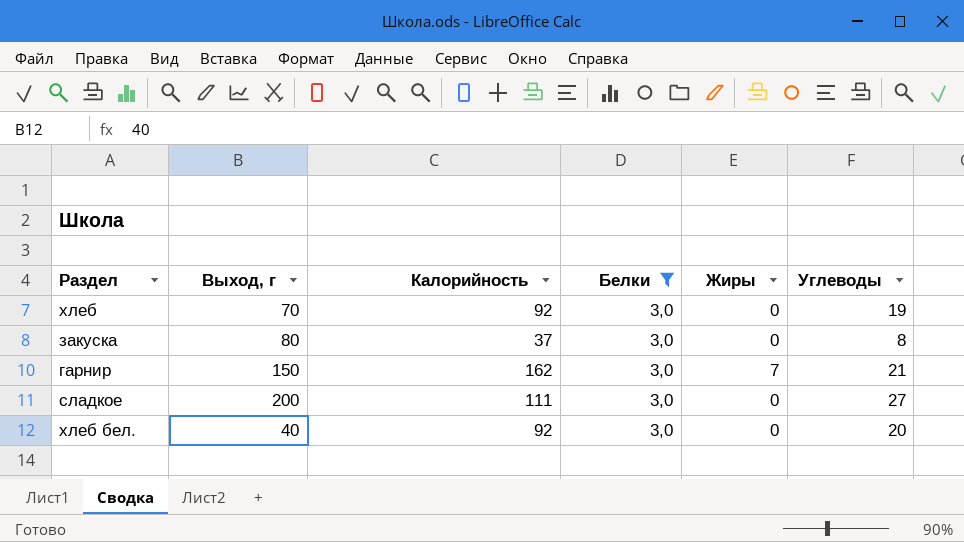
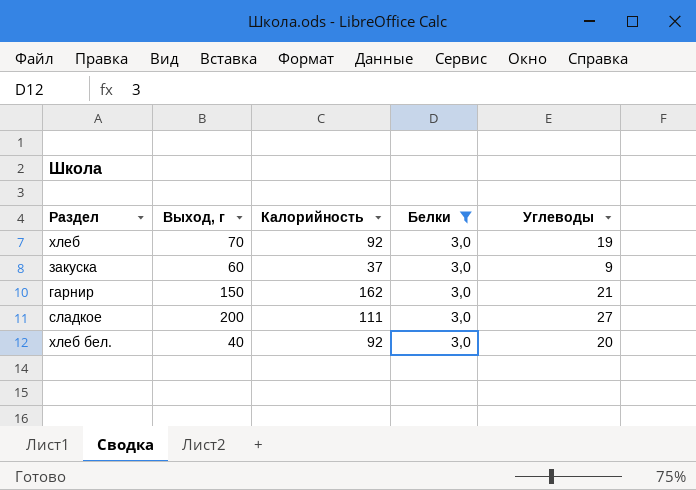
column Жиры | position: 5 -> none
закуска | Выход, г: 80 -> 60
закуска | Углеводы: 8 -> 9

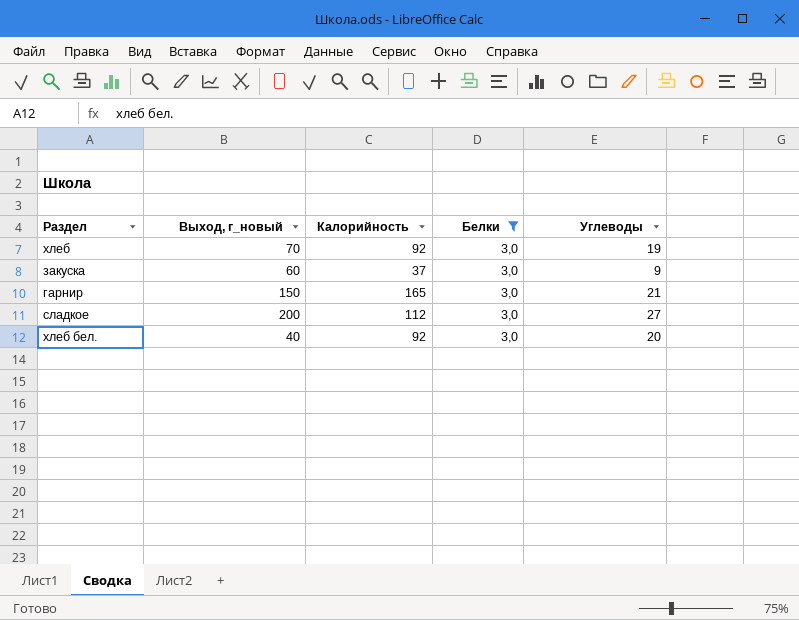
column name: Выход, г -> Выход, г_новый
гарнир | Калорийность: 162 -> 165
сладкое | Калорийность: 111 -> 112

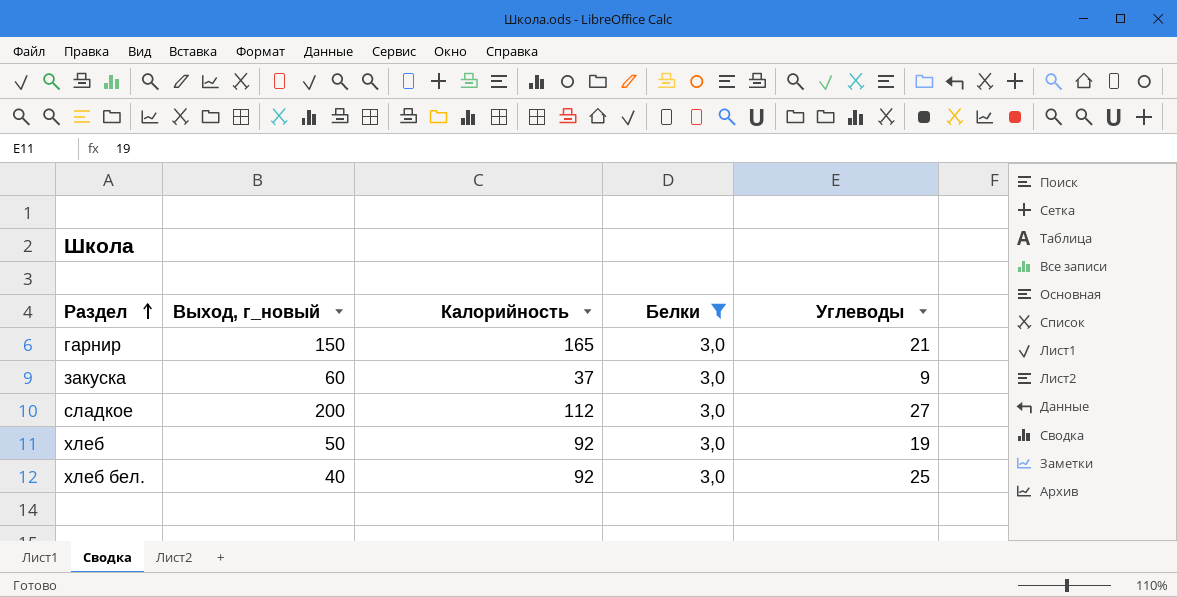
row order: none -> Раздел ascending
хлеб | Выход, г_новый: 70 -> 50
хлеб бел. | Углеводы: 20 -> 25

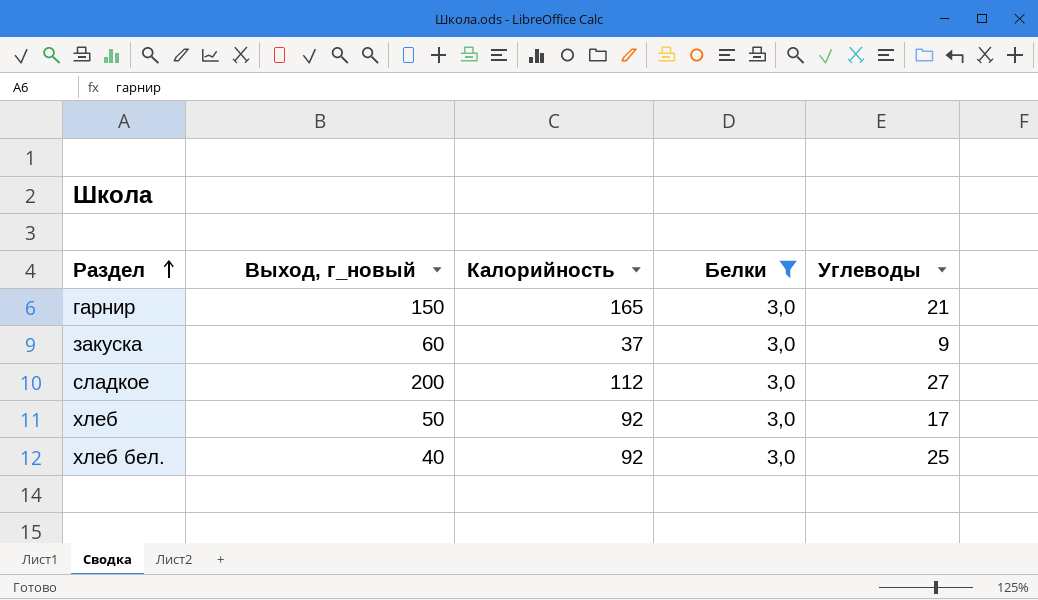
хлеб | Углеводы: 19 -> 17

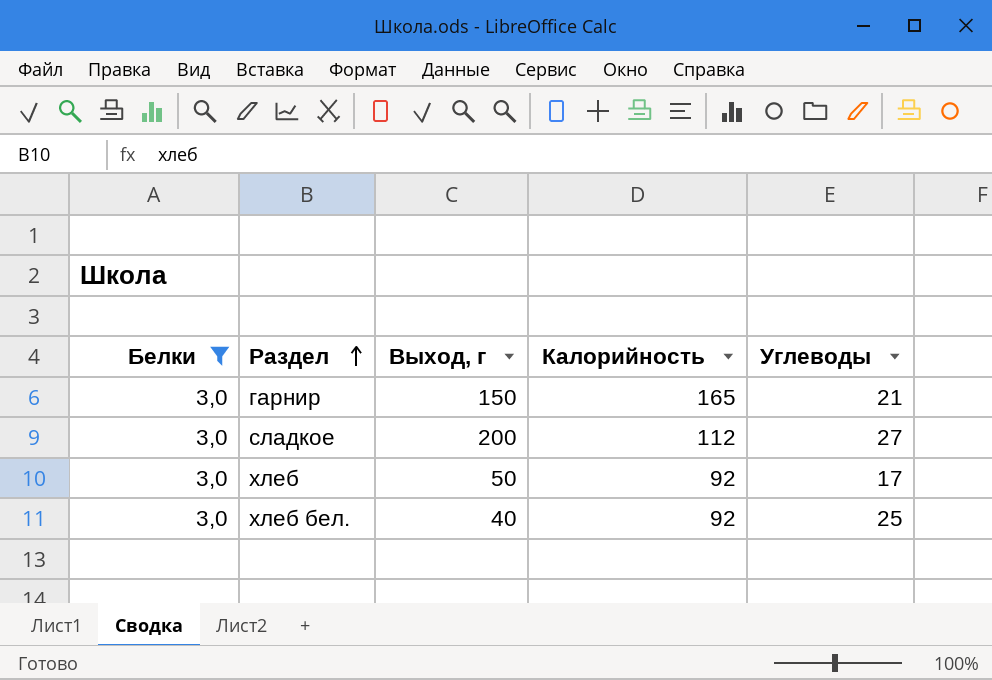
column Белки | position: 4 -> 1
column name: Выход, г_новый -> Выход, г
row закуска: 60 | 37 | 3,0 | 9 -> none

